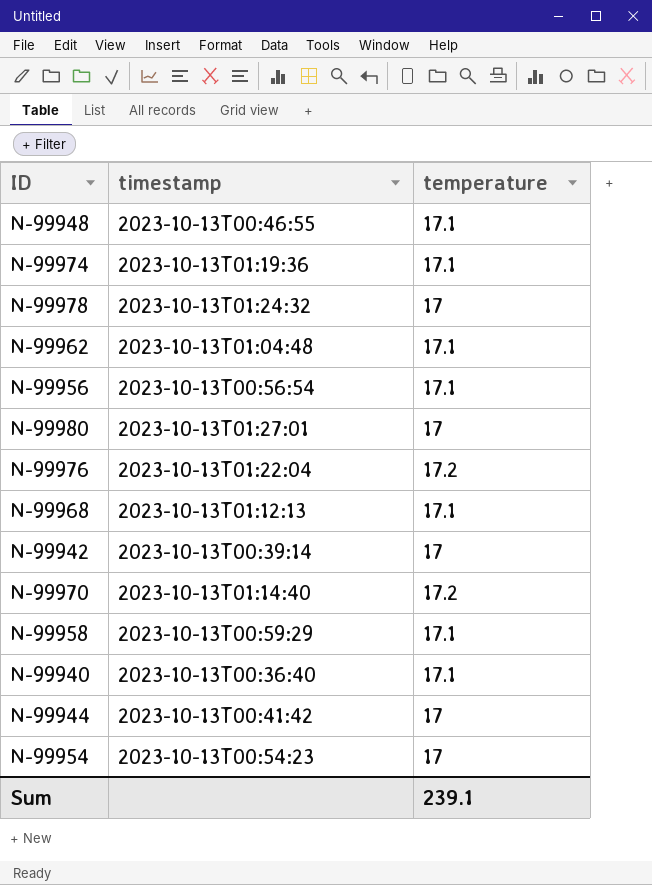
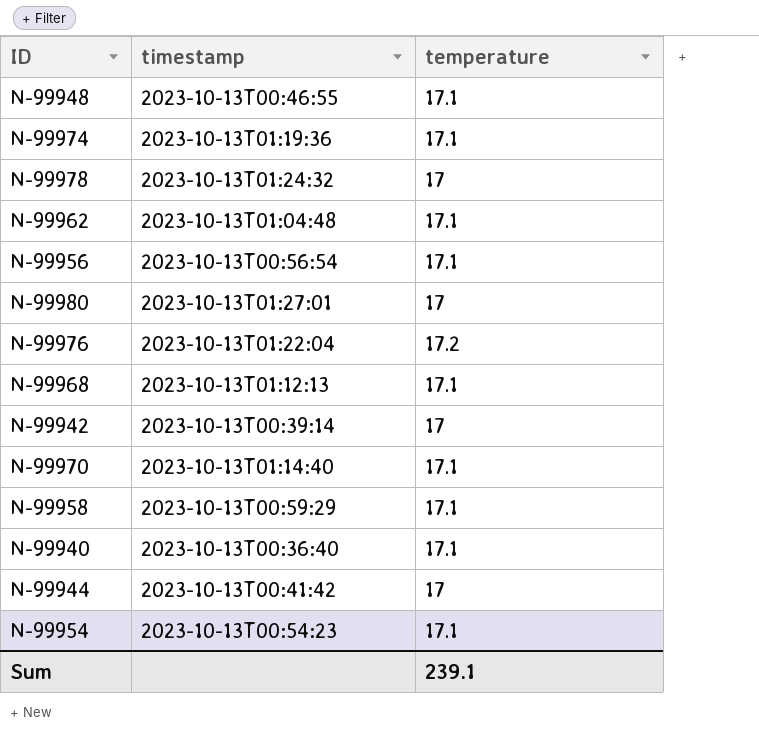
N-99970 | temperature: 17.2 -> 17.1
N-99954 | temperature: 17 -> 17.1

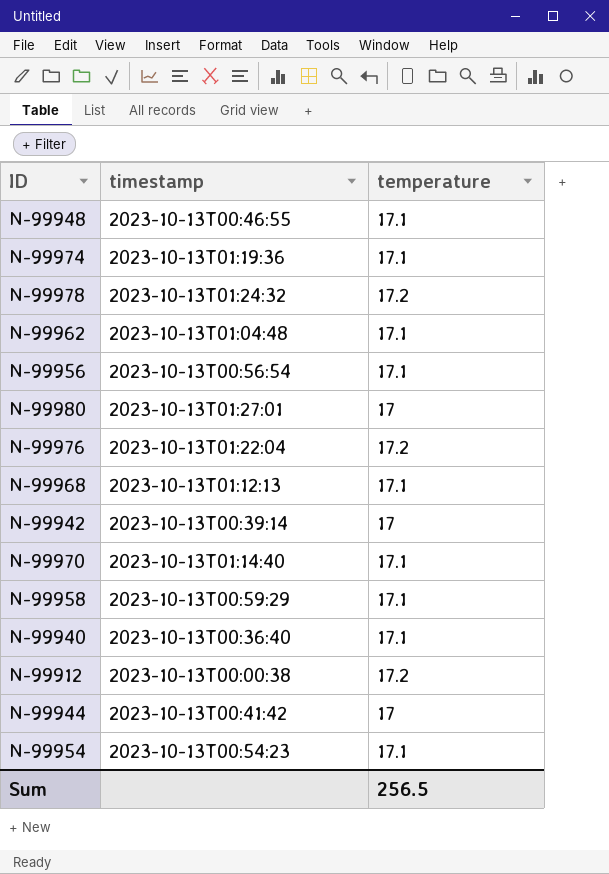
N-99978 | temperature: 17 -> 17.2
row N-99912: none -> 2023-10-13T00:00:38 | 17.2
Sum | temperature: 239.1 -> 256.5

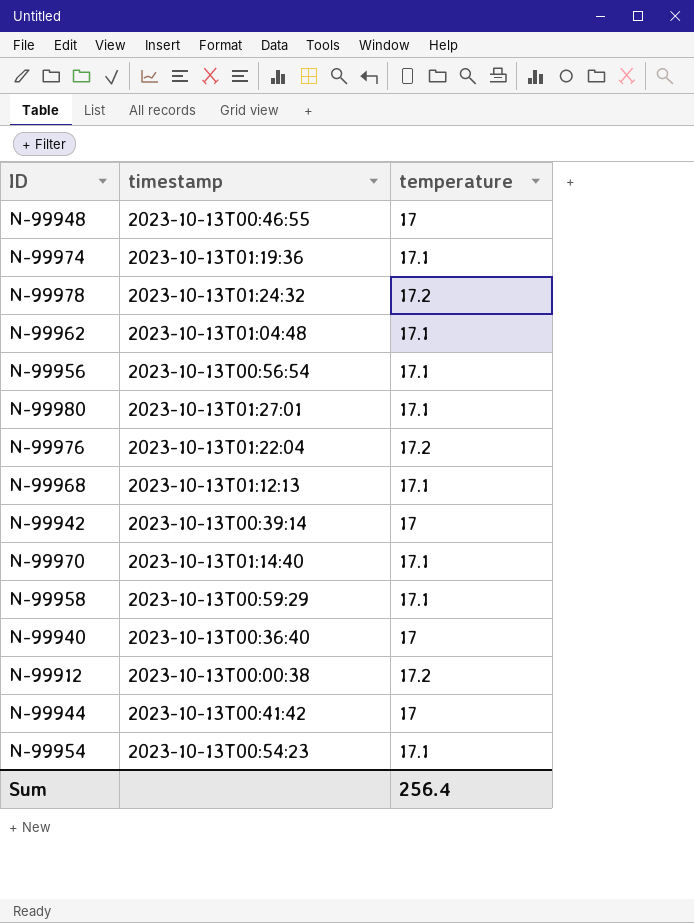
N-99948 | temperature: 17.1 -> 17
N-99980 | temperature: 17 -> 17.1
N-99940 | temperature: 17.1 -> 17
Sum | temperature: 256.5 -> 256.4

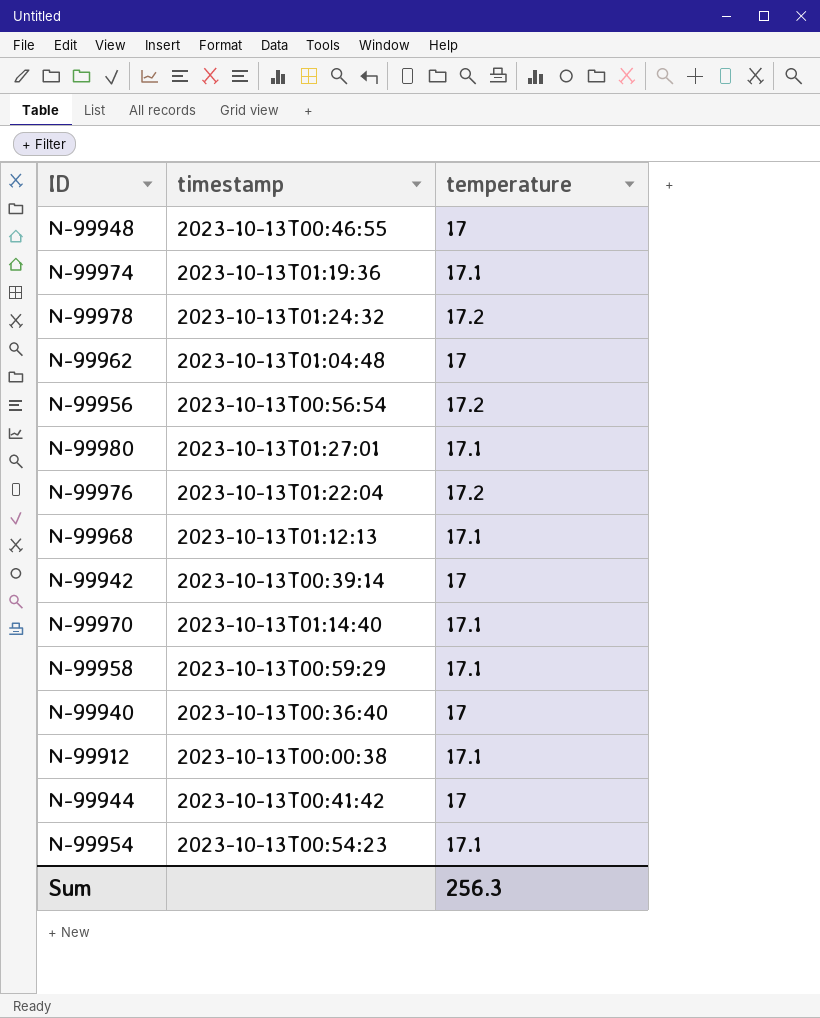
N-99962 | temperature: 17.1 -> 17
N-99956 | temperature: 17.1 -> 17.2
N-99912 | temperature: 17.2 -> 17.1
Sum | temperature: 256.4 -> 256.3

